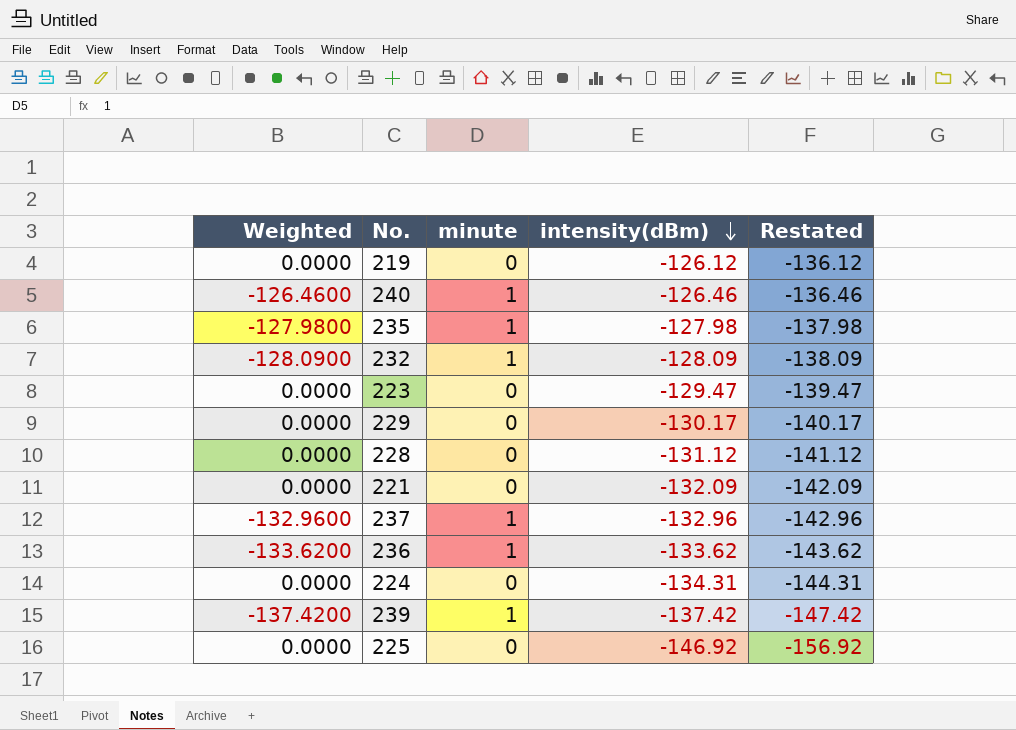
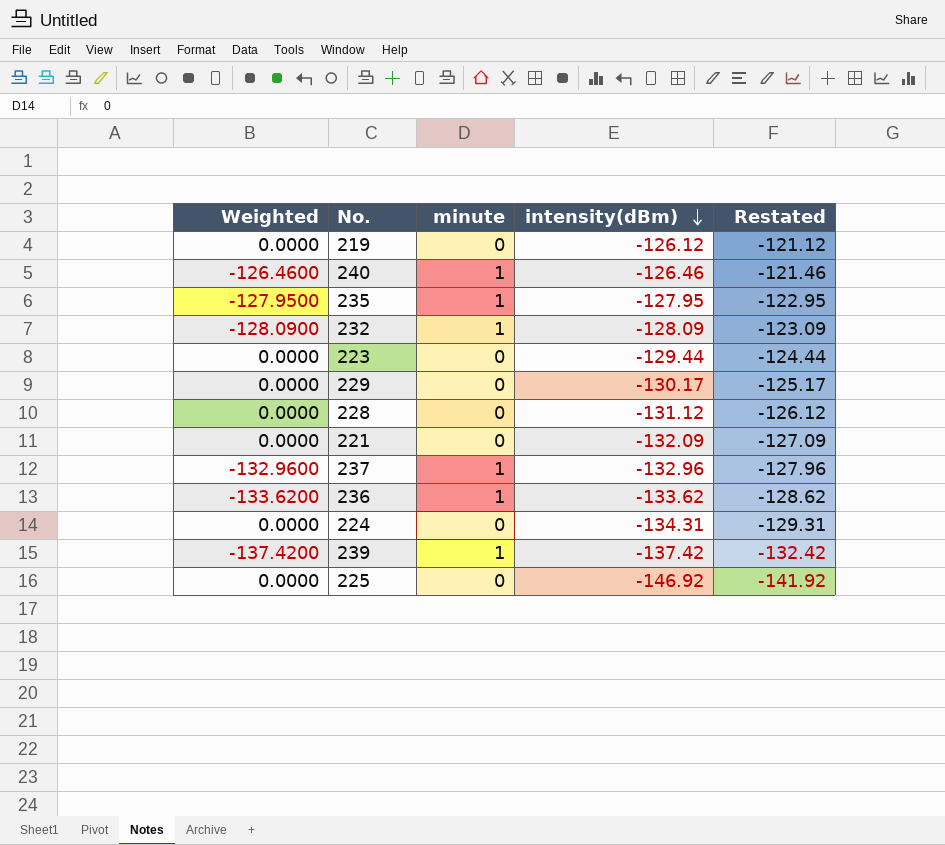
column Restated | formula: [intensity(dBm)] - 10 -> [intensity(dBm)] + 5
235 | Weighted: -127.9800 -> -127.9500
235 | intensity(dBm): -127.98 -> -127.95
223 | intensity(dBm): -129.47 -> -129.44

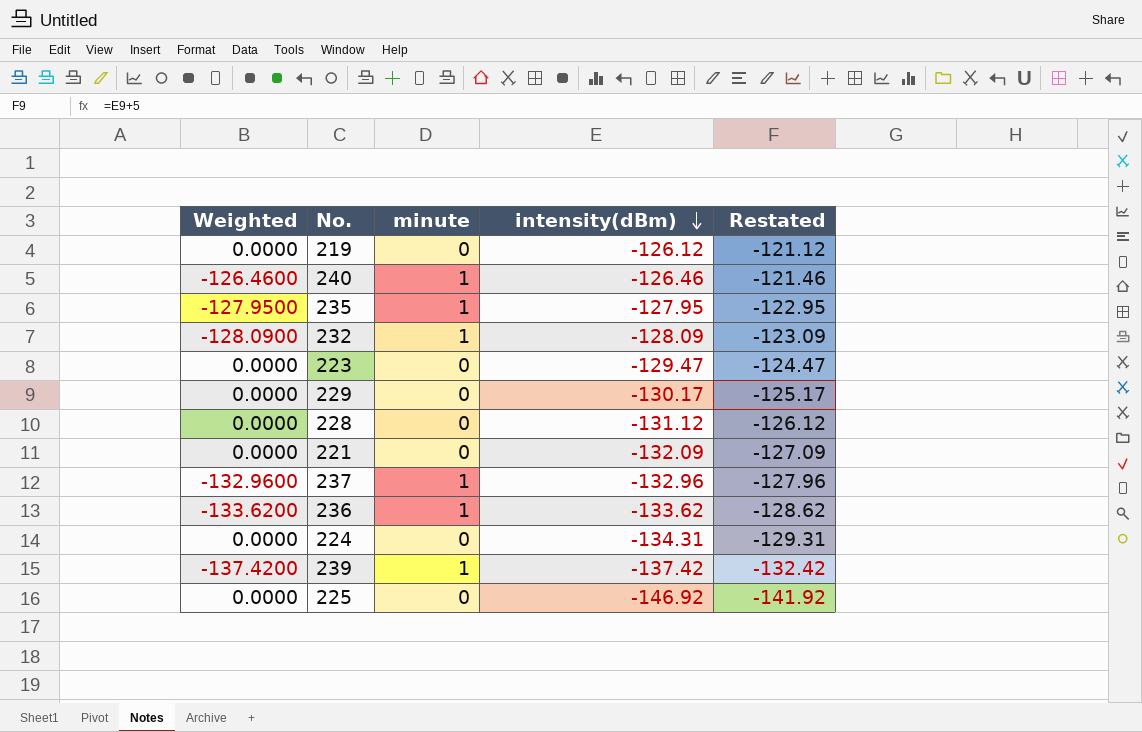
223 | intensity(dBm): -129.44 -> -129.47
223 | Restated: -124.44 -> -124.47

